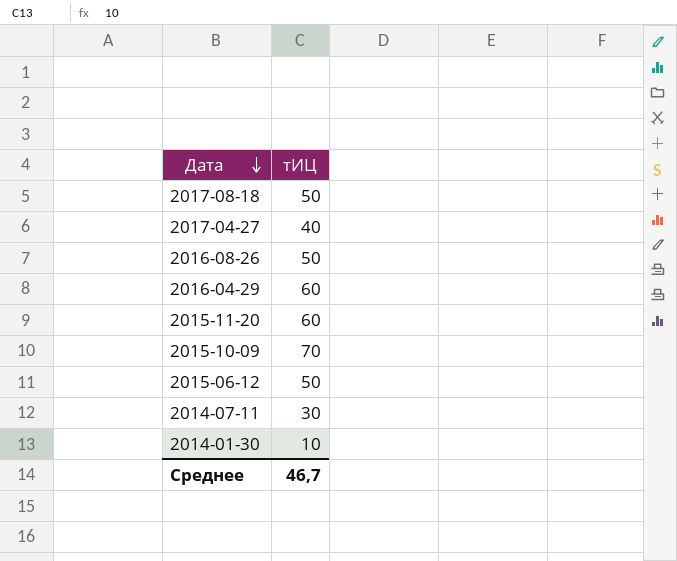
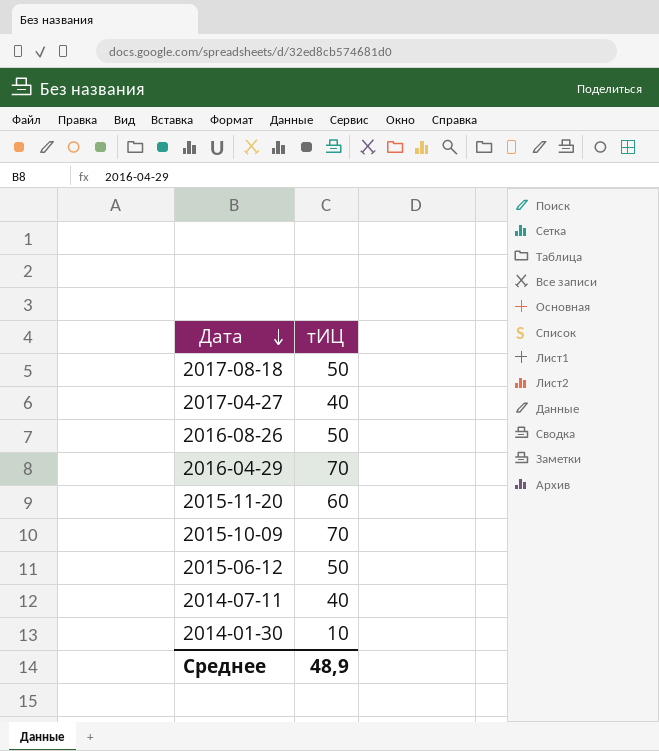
2016-04-29 | тИЦ: 60 -> 70
2014-07-11 | тИЦ: 30 -> 40
Среднее | тИЦ: 46,7 -> 48,9

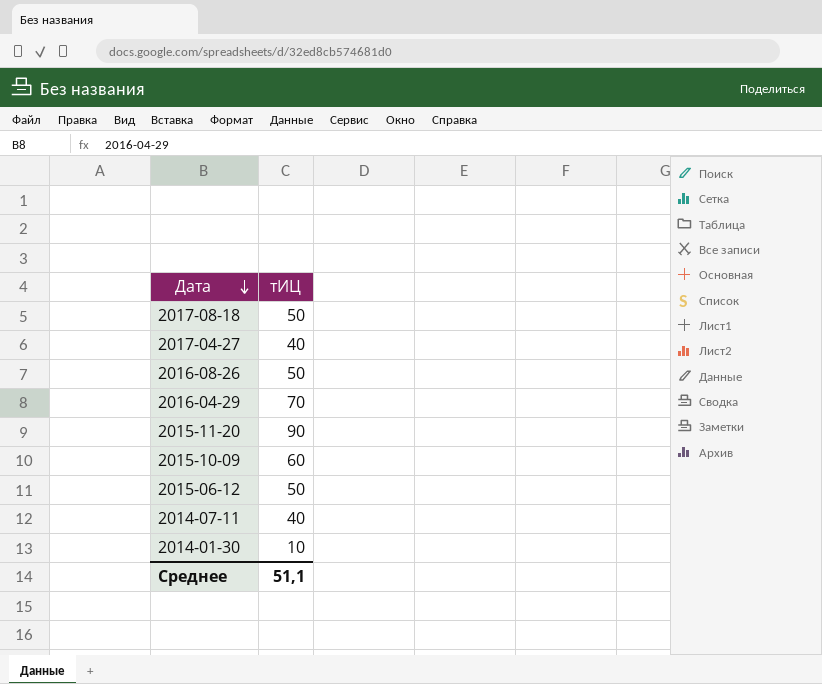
2015-11-20 | тИЦ: 60 -> 90
2015-10-09 | тИЦ: 70 -> 60
Среднее | тИЦ: 48,9 -> 51,1

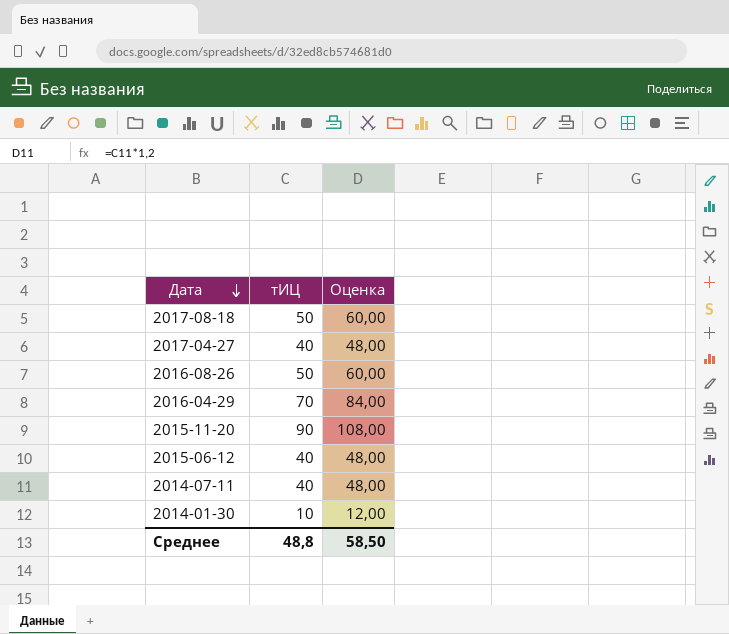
column Оценка | formula: none -> [тИЦ] * 1,2
row 2015-10-09: 60 -> none
2015-06-12 | тИЦ: 50 -> 40
Среднее | тИЦ: 51,1 -> 48,8

